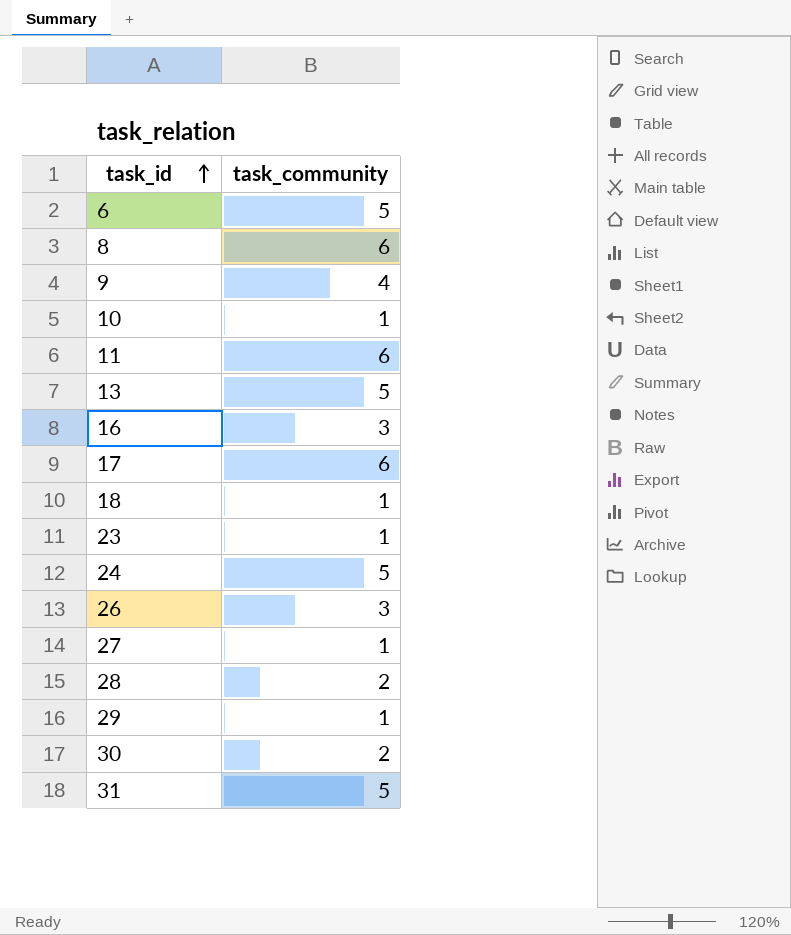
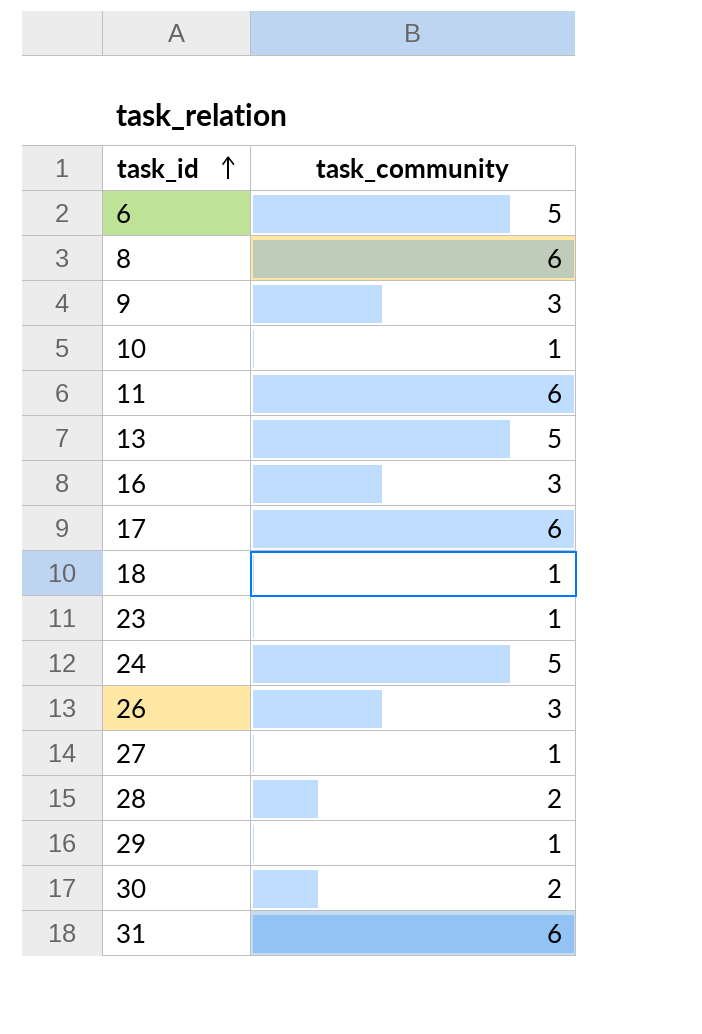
9 | task_community: 4 -> 3
31 | task_community: 5 -> 6

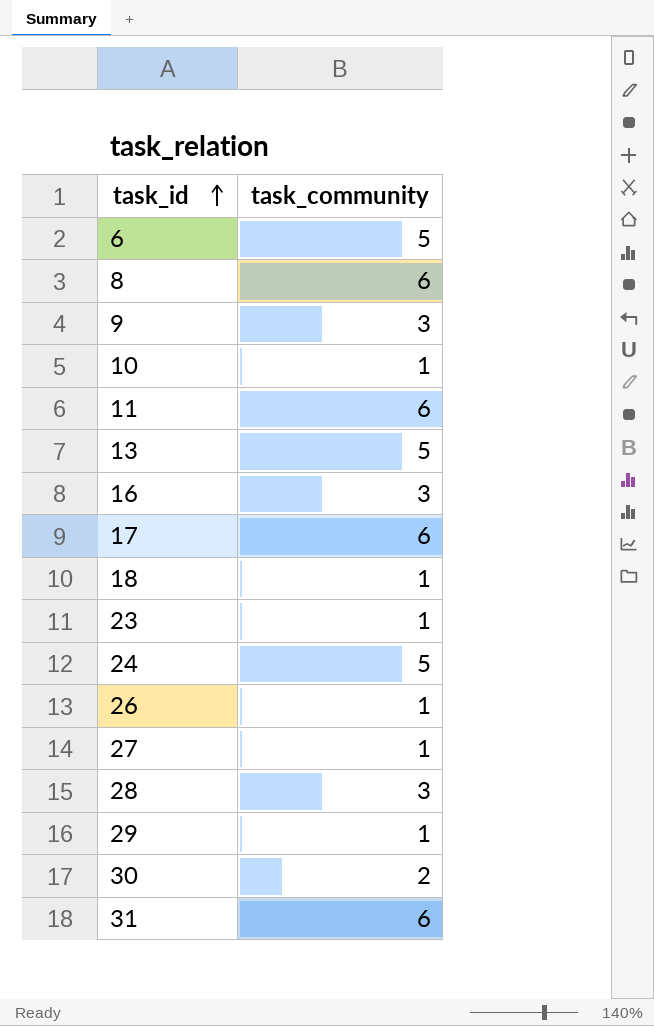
26 | task_community: 3 -> 1
28 | task_community: 2 -> 3

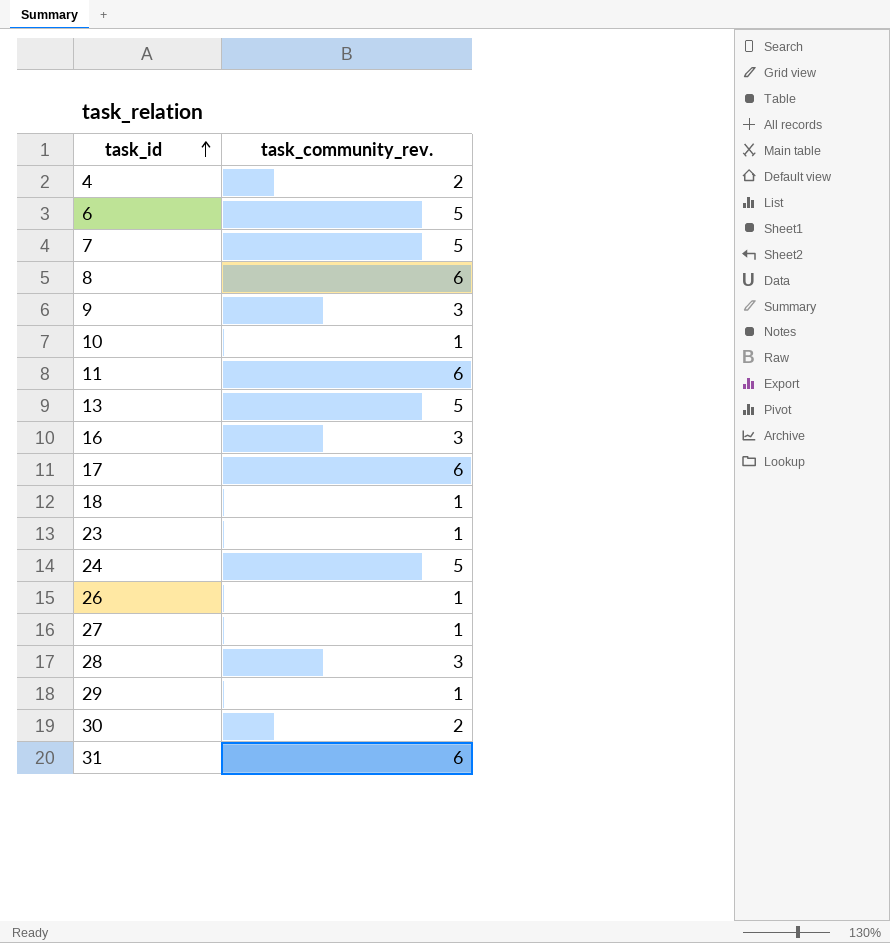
column name: task_community -> task_community_rev.
row 4: none -> 2
row 7: none -> 5

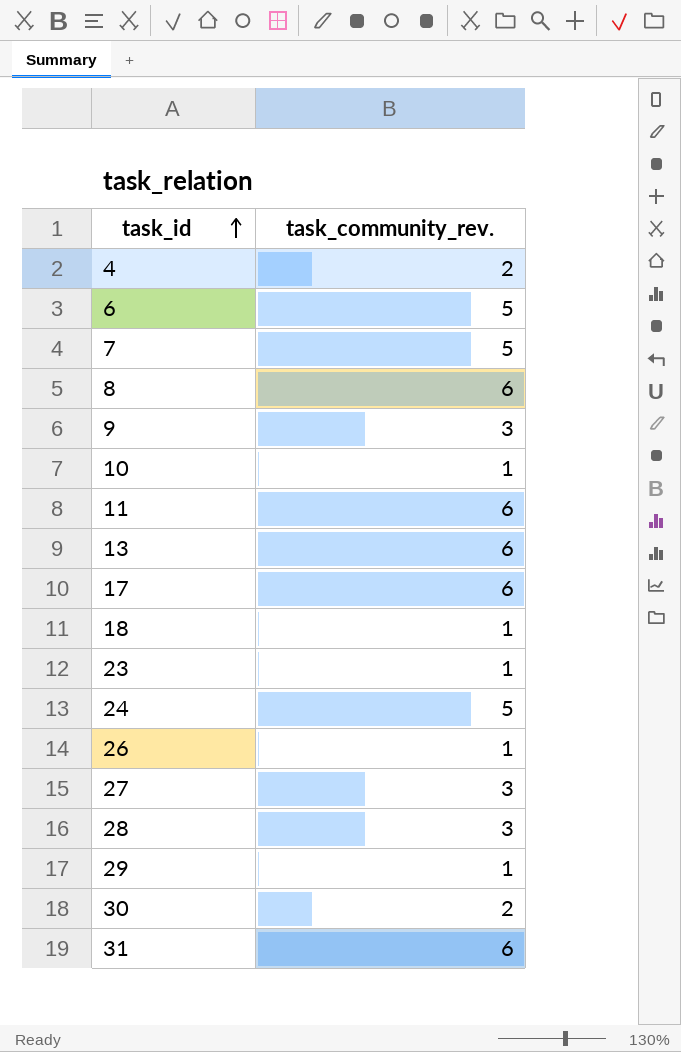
row 16: 3 -> none
13 | task_community_rev.: 5 -> 6
27 | task_community_rev.: 1 -> 3

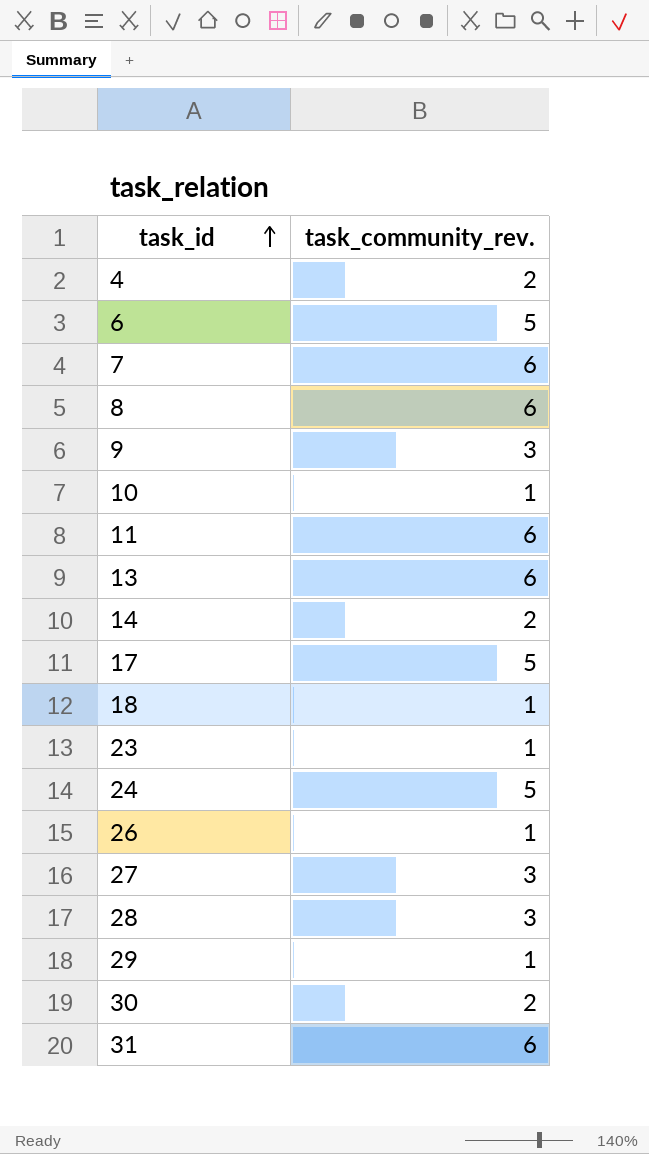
7 | task_community_rev.: 5 -> 6
row 14: none -> 2
17 | task_community_rev.: 6 -> 5

